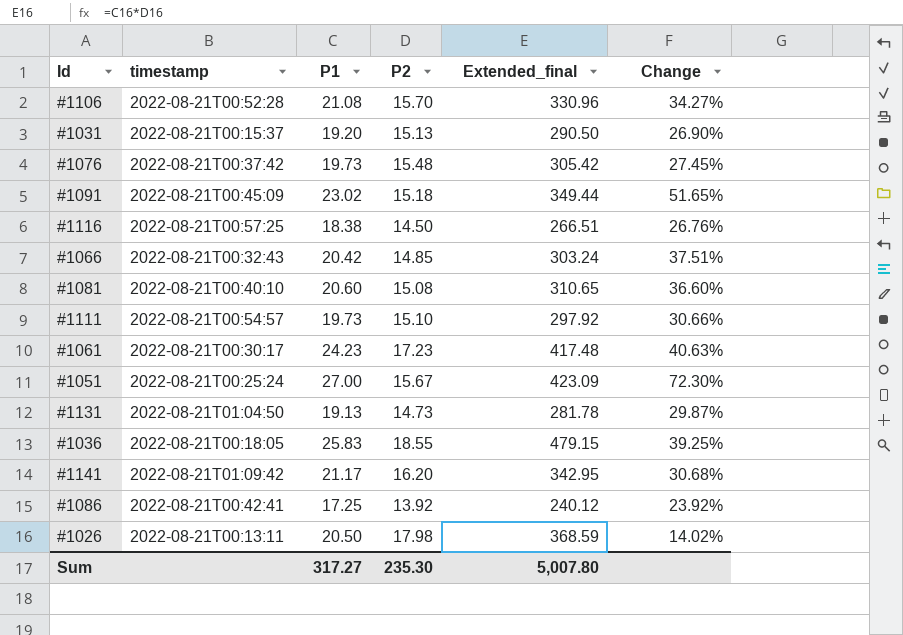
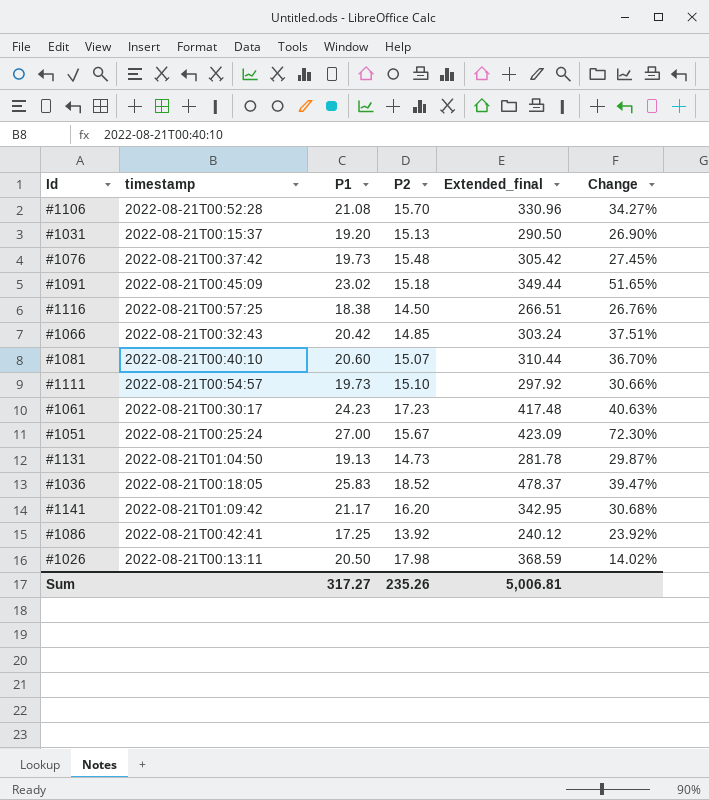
#1081 | P2: 15.08 -> 15.07
#1081 | Extended_final: 310.65 -> 310.44
#1081 | Change: 36.60% -> 36.70%
#1036 | P2: 18.55 -> 18.52
#1036 | Extended_final: 479.15 -> 478.37
#1036 | Change: 39.25% -> 39.47%
Sum | P2: 235.30 -> 235.26
Sum | Extended_final: 5,007.80 -> 5,006.81

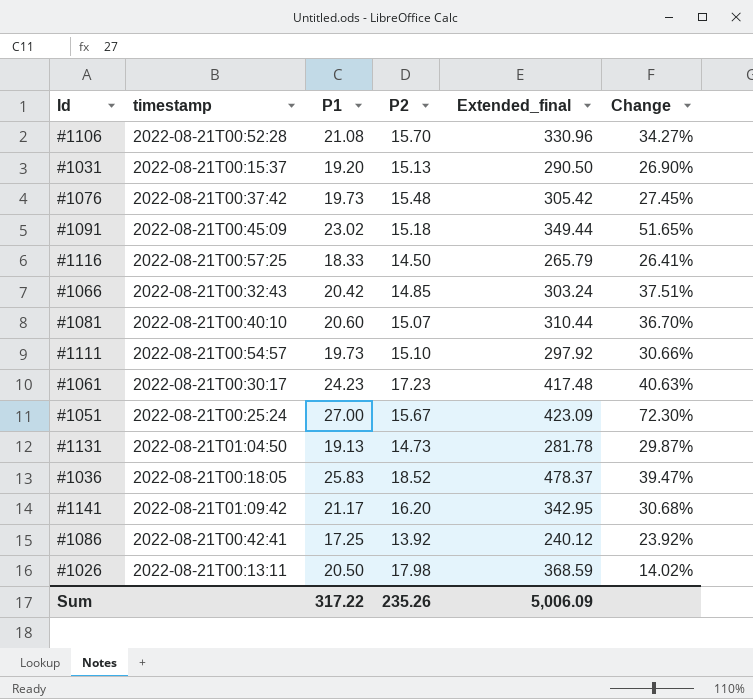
#1116 | P1: 18.38 -> 18.33
#1116 | Extended_final: 266.51 -> 265.79
#1116 | Change: 26.76% -> 26.41%
Sum | P1: 317.27 -> 317.22
Sum | Extended_final: 5,006.81 -> 5,006.09

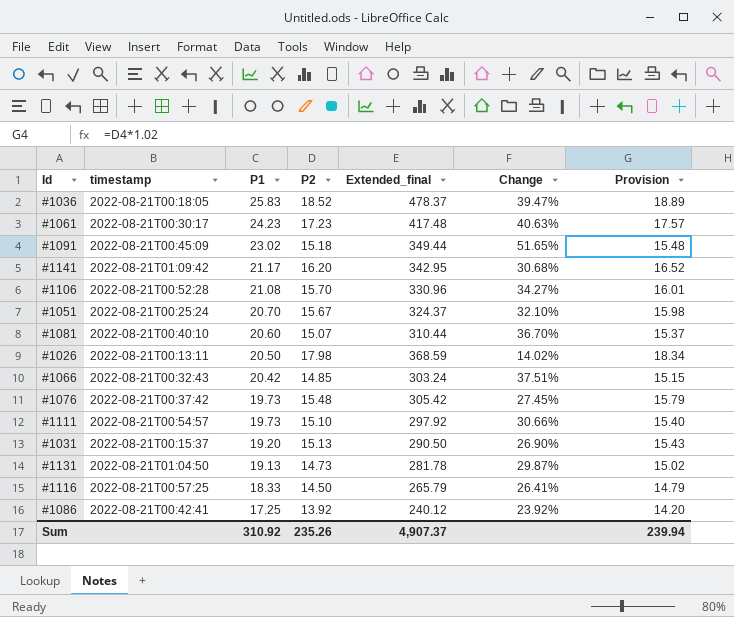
row order: none -> P1 descending
column Provision | formula: none -> [P2] * 1.02
#1051 | P1: 27.00 -> 20.70
#1051 | Extended_final: 423.09 -> 324.37
#1051 | Change: 72.30% -> 32.10%
Sum | P1: 317.22 -> 310.92
Sum | Extended_final: 5,006.09 -> 4,907.37

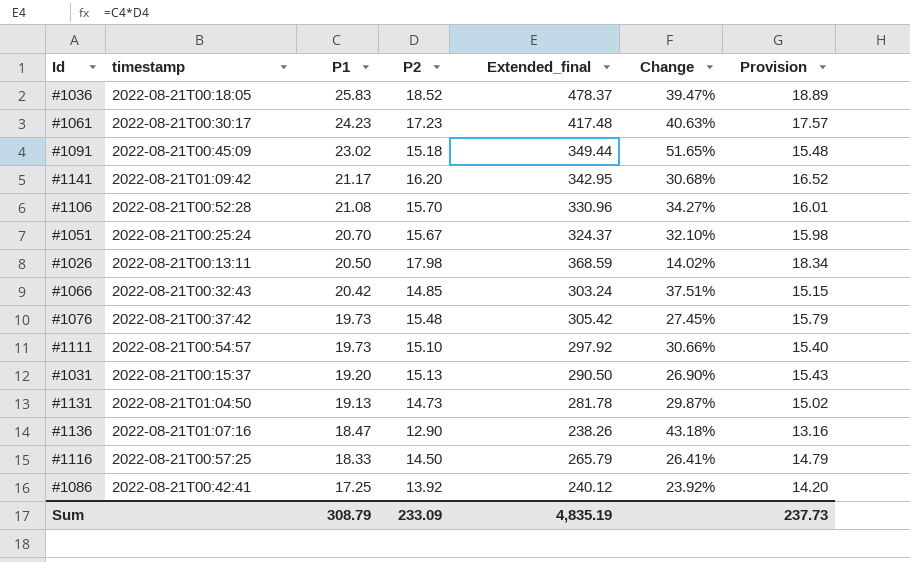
row #1081: 2022-08-21T00:40:10 | 20.60 | 15.07 | 310.44 | 36.70% | 15.37 -> none
row #1136: none -> 2022-08-21T01:07:16 | 18.47 | 12.90 | 238.26 | 43.18% | 13.16
Sum | P1: 310.92 -> 308.79
Sum | P2: 235.26 -> 233.09
Sum | Extended_final: 4,907.37 -> 4,835.19
Sum | Provision: 239.94 -> 237.73

